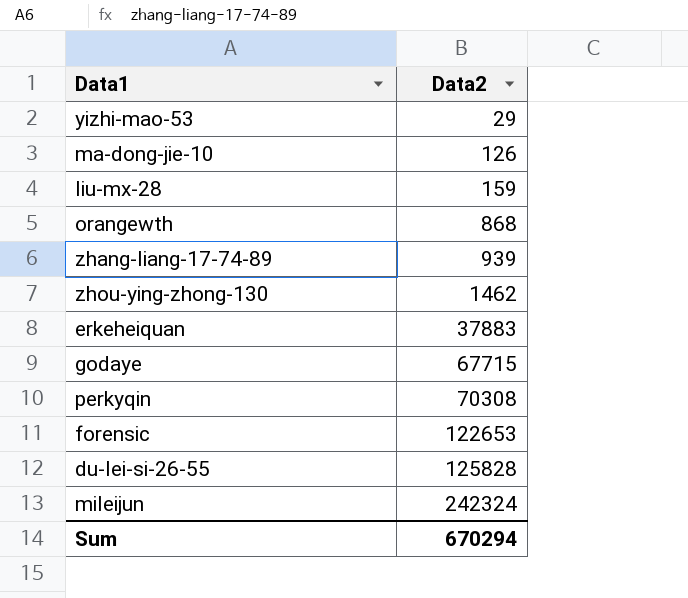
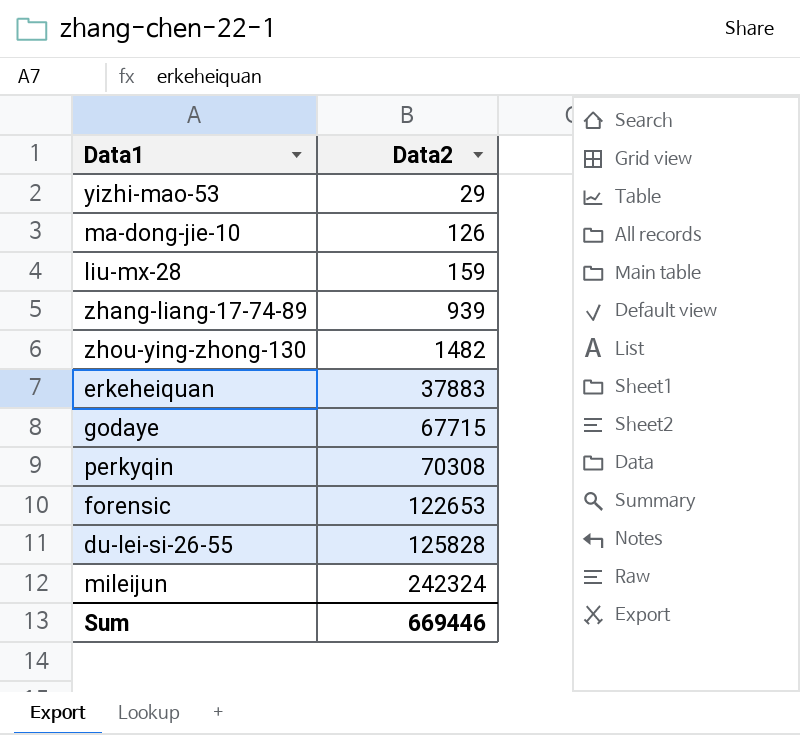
row orangewth: 868 -> none
zhou-ying-zhong-130 | Data2: 1462 -> 1482
Sum | Data2: 670294 -> 669446

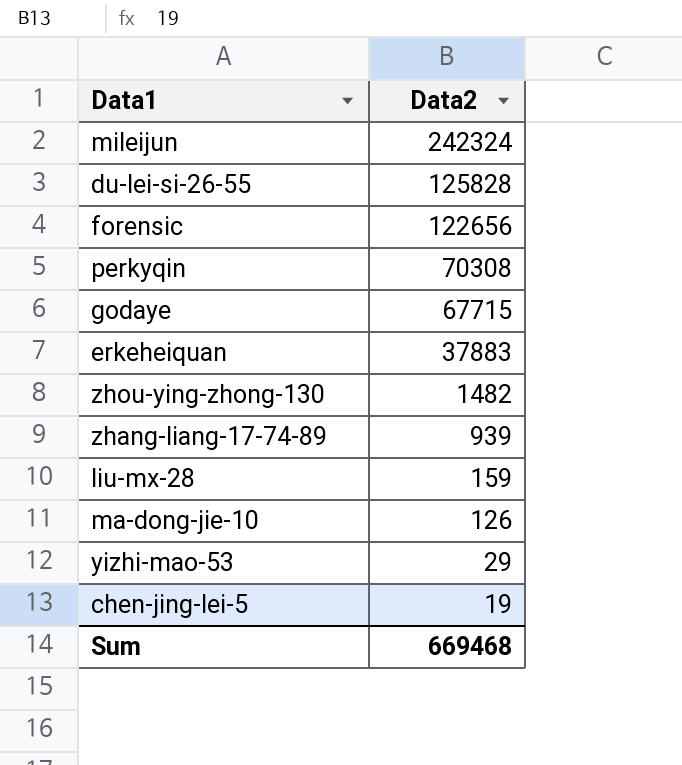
row order: Data2 ascending -> Data2 descending
forensic | Data2: 122653 -> 122656
row chen-jing-lei-5: none -> 19
Sum | Data2: 669446 -> 669468

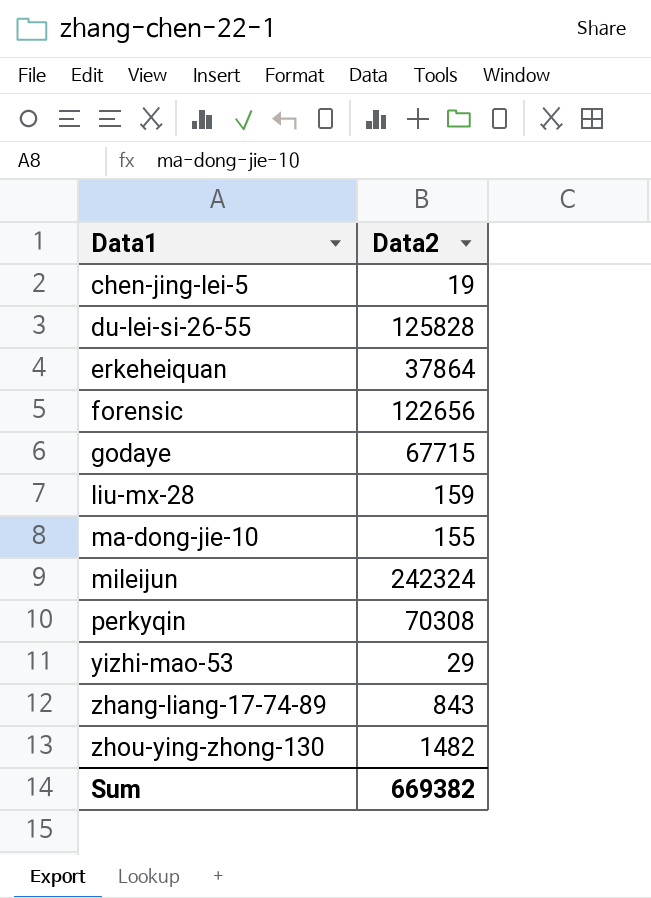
row order: Data2 descending -> Data1 ascending
erkeheiquan | Data2: 37883 -> 37864
ma-dong-jie-10 | Data2: 126 -> 155
zhang-liang-17-74-89 | Data2: 939 -> 843
Sum | Data2: 669468 -> 669382

